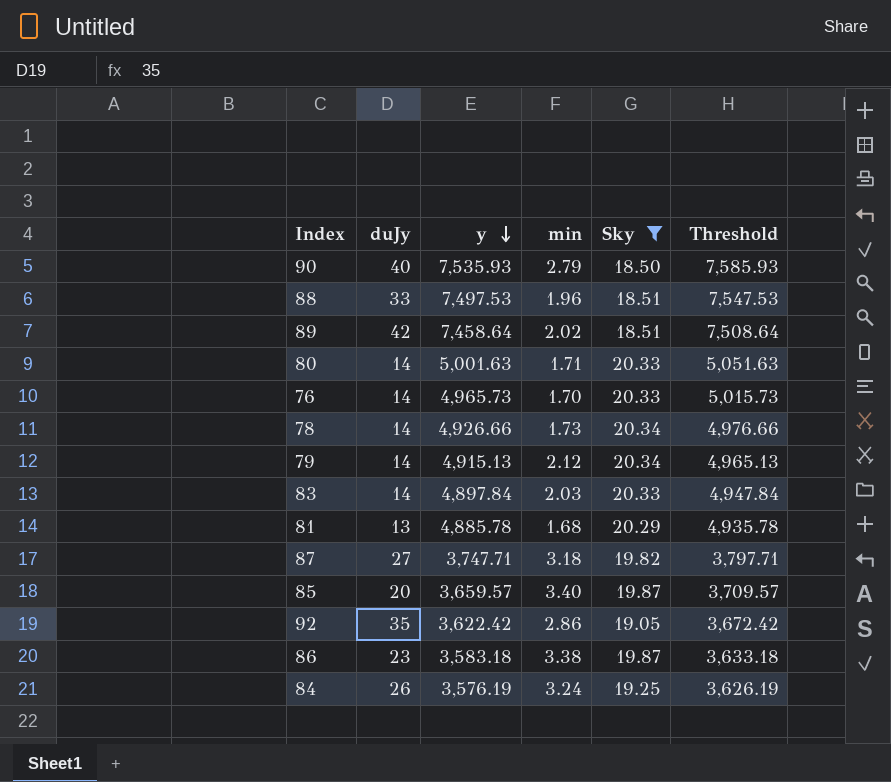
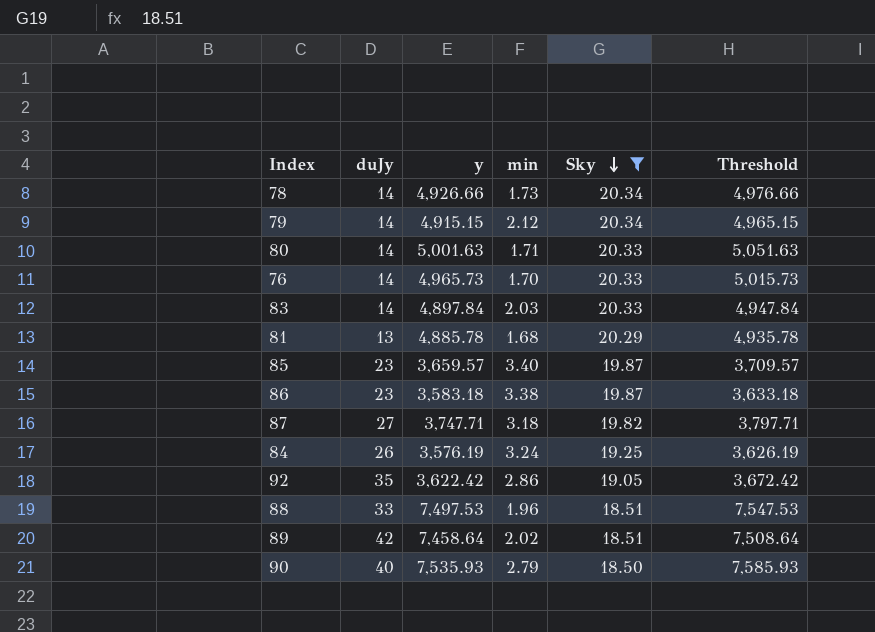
row order: y descending -> Sky descending
79 | y: 4,915.13 -> 4,915.15
79 | Threshold: 4,965.13 -> 4,965.15
85 | duJy: 20 -> 23

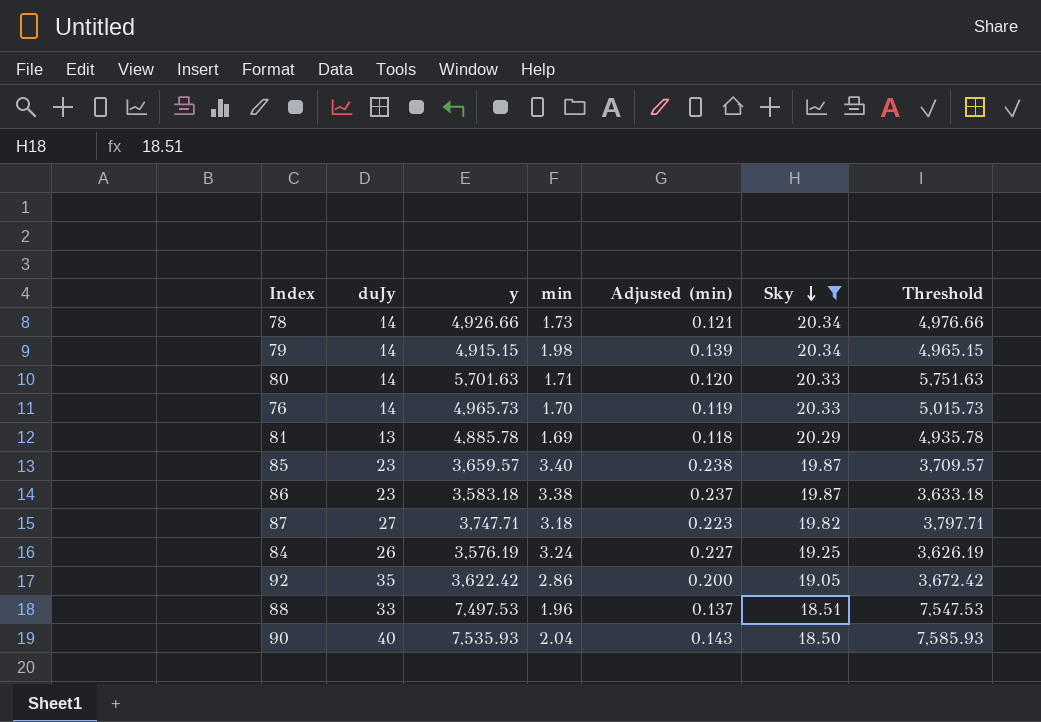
column Adjusted (min) | formula: none -> [min] * 0.07
row 83: 14 | 4,897.84 | 2.03 | 20.33 | 4,947.84 -> none
row 89: 42 | 7,458.64 | 2.02 | 18.51 | 7,508.64 -> none
79 | min: 2.12 -> 1.98
80 | y: 5,001.63 -> 5,701.63
80 | Threshold: 5,051.63 -> 5,751.63
81 | min: 1.68 -> 1.69
90 | min: 2.79 -> 2.04

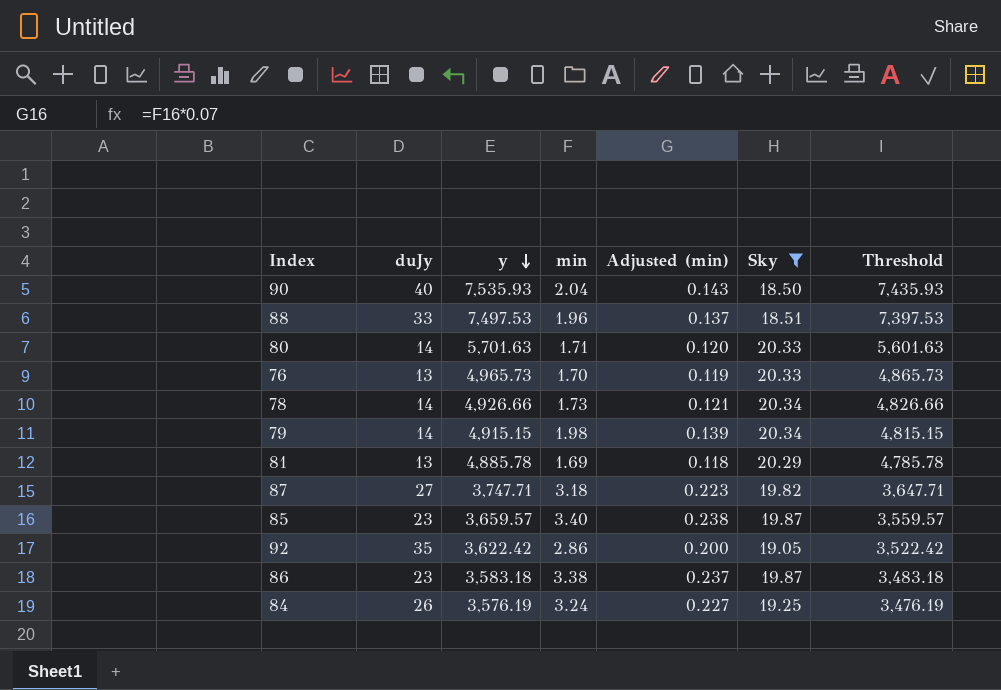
row order: Sky descending -> y descending
column Threshold | formula: [y] + 50 -> [y] - 100
76 | duJy: 14 -> 13

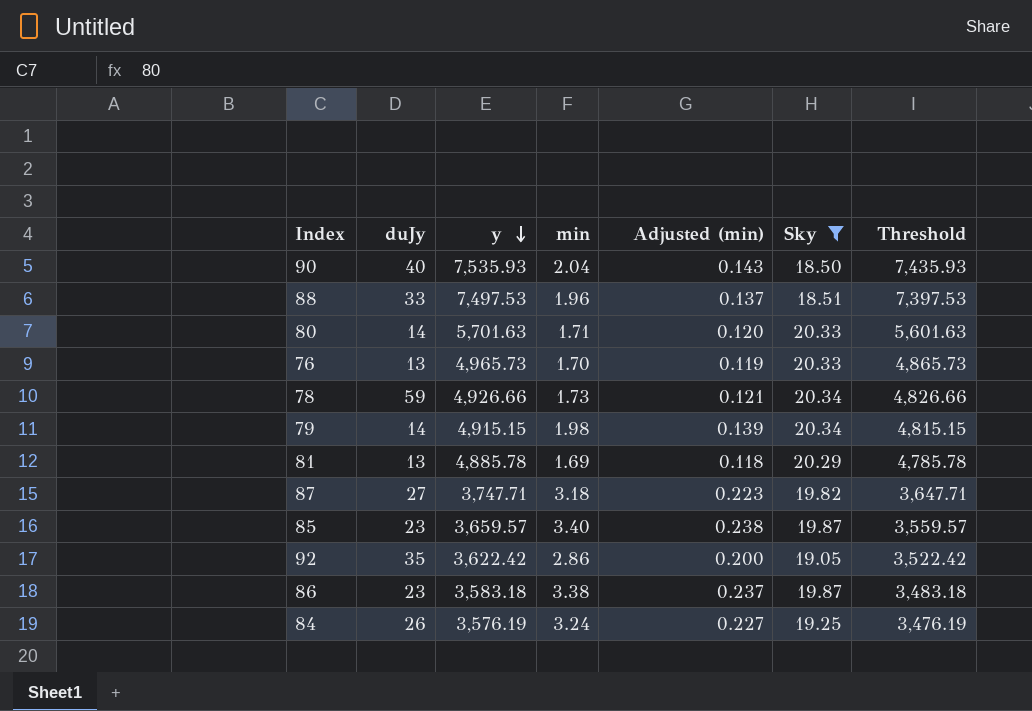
78 | duJy: 14 -> 59

